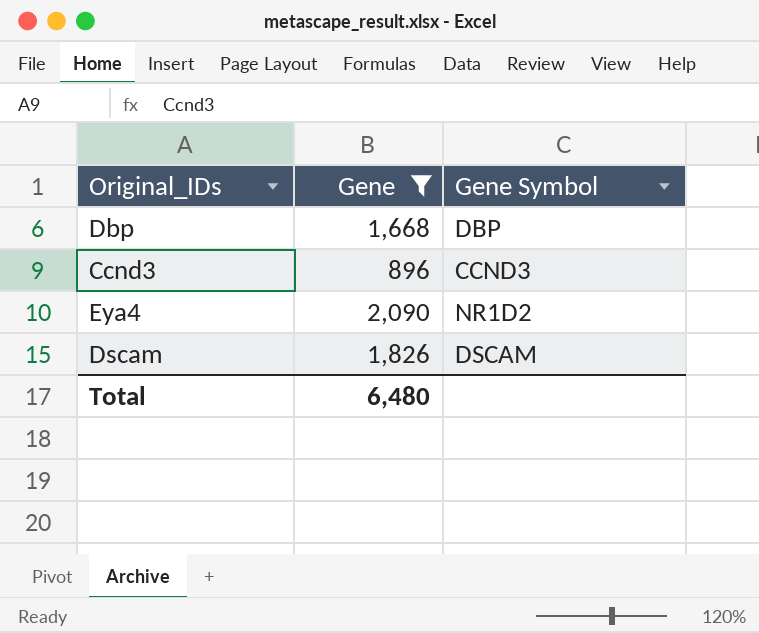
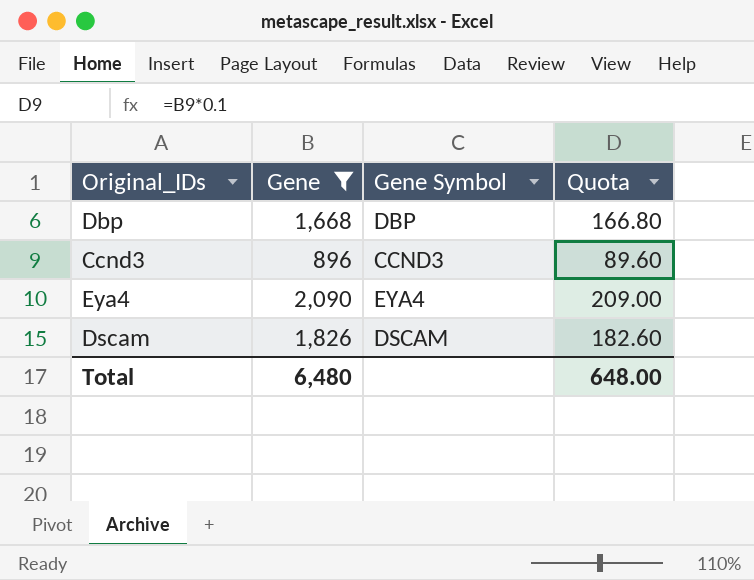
column Quota | formula: none -> [Gene] * 0.1
Eya4 | Gene Symbol: NR1D2 -> EYA4

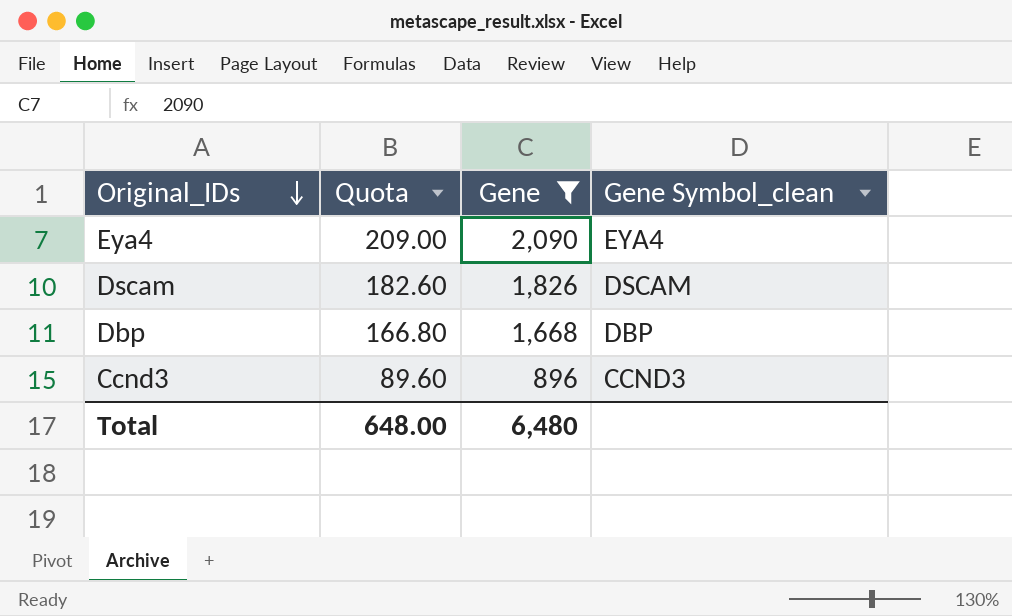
row order: none -> Original_IDs descending
column Quota | position: 4 -> 2
column name: Gene Symbol -> Gene Symbol_clean

